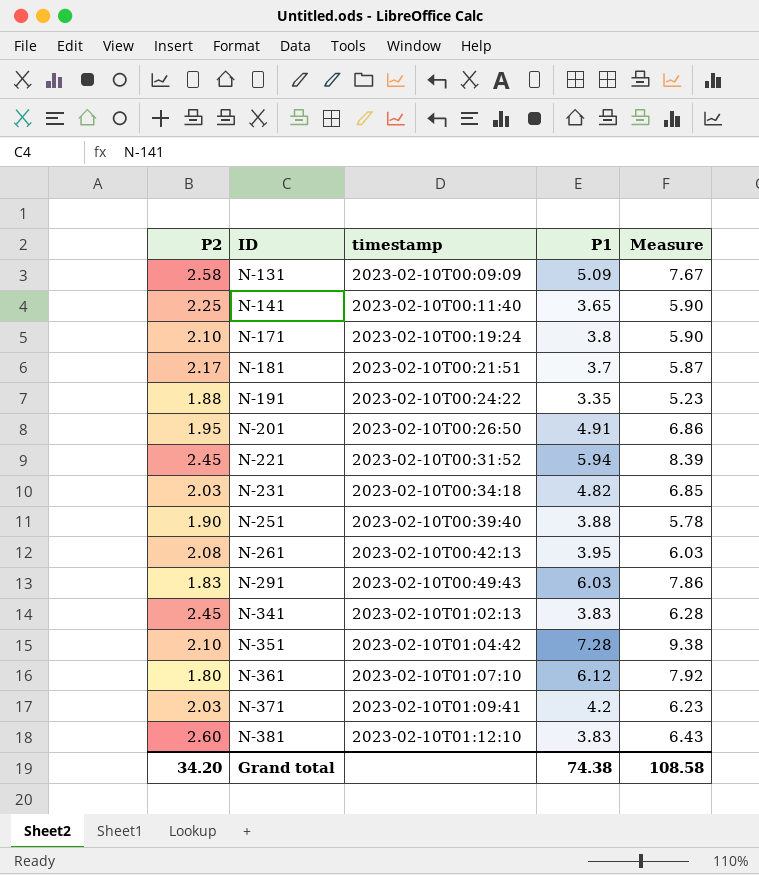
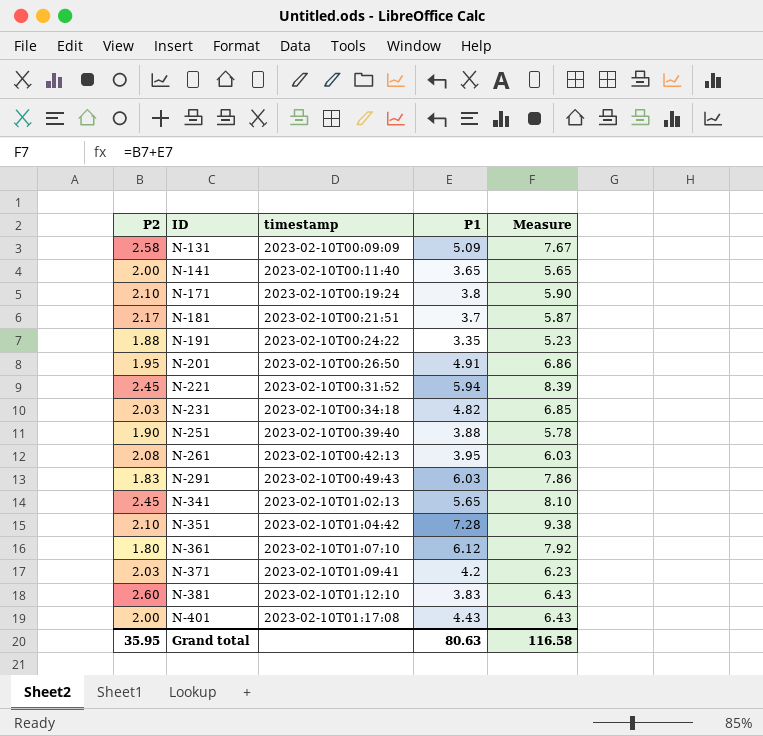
N-141 | P2: 2.25 -> 2.00
N-141 | Measure: 5.90 -> 5.65
N-341 | P1: 3.83 -> 5.65
N-341 | Measure: 6.28 -> 8.10
row N-401: none -> 2.00 | 2023-02-10T01:17:08 | 4.43 | 6.43
Grand total | P2: 34.20 -> 35.95
Grand total | P1: 74.38 -> 80.63
Grand total | Measure: 108.58 -> 116.58

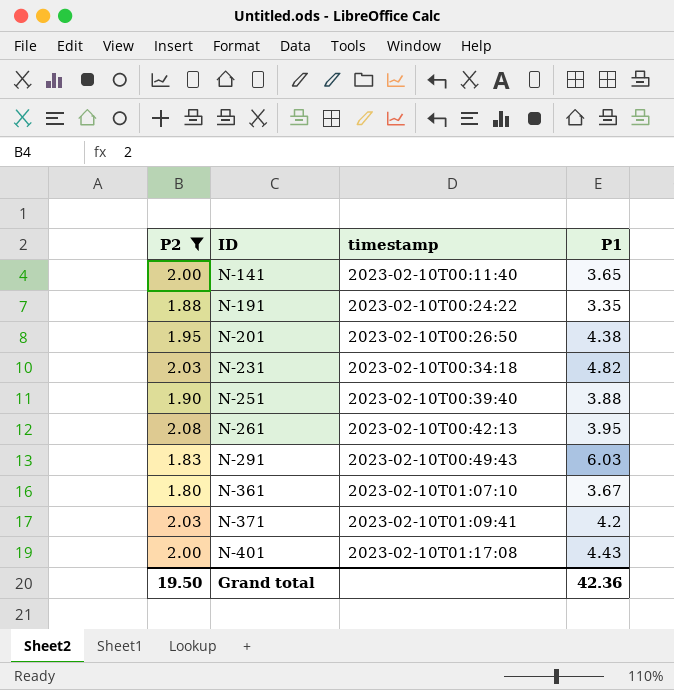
filter: none -> P2 <= 2.08
column Measure | formula: [P2] + [P1] -> none
N-201 | P1: 4.91 -> 4.38
N-361 | P1: 6.12 -> 3.67
Grand total | P2: 35.95 -> 19.50
Grand total | P1: 80.63 -> 42.36

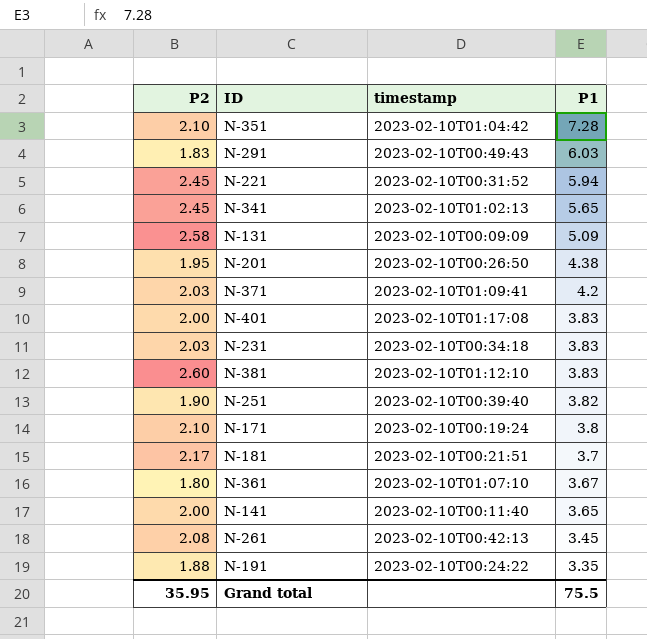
filter: P2 <= 2.08 -> none
row order: ID ascending -> P1 descending
N-401 | P1: 4.43 -> 3.83
N-231 | P1: 4.82 -> 3.83
N-251 | P1: 3.88 -> 3.82
N-261 | P1: 3.95 -> 3.45
Grand total | P2: 19.50 -> 35.95
Grand total | P1: 42.36 -> 75.5

